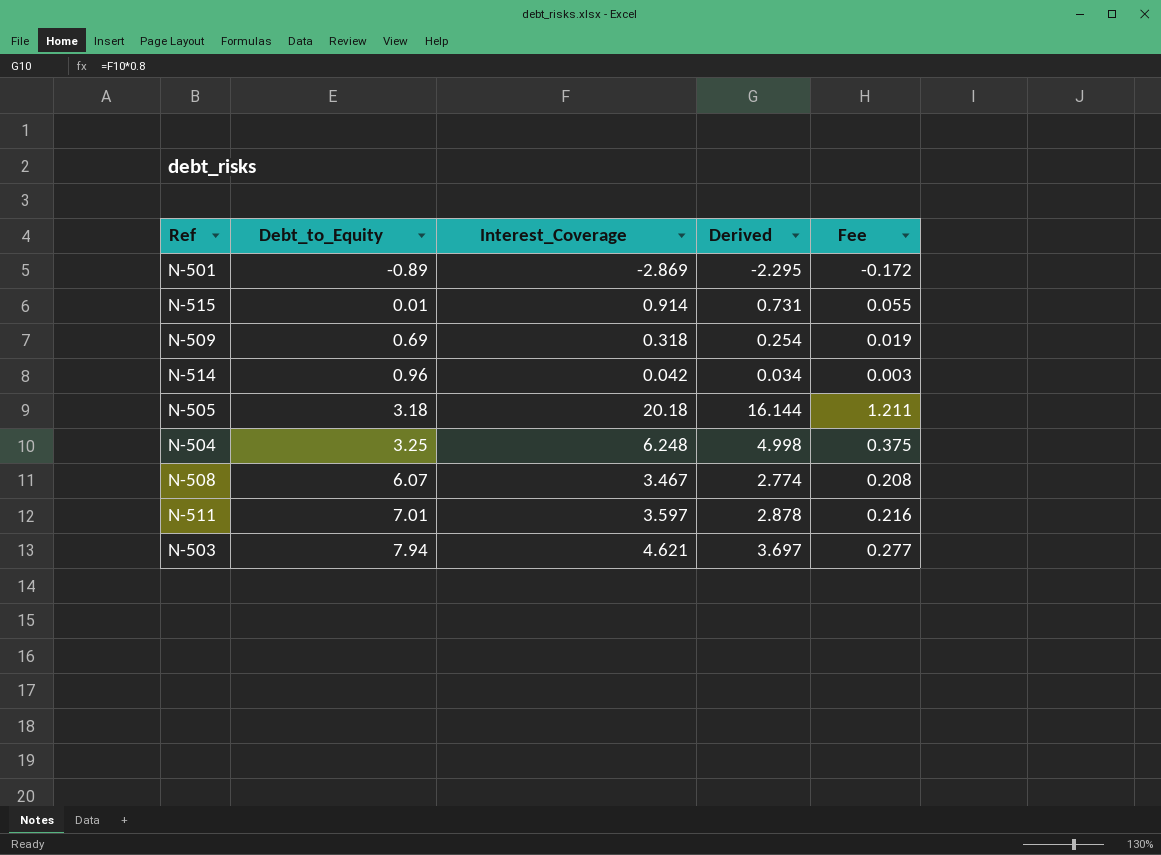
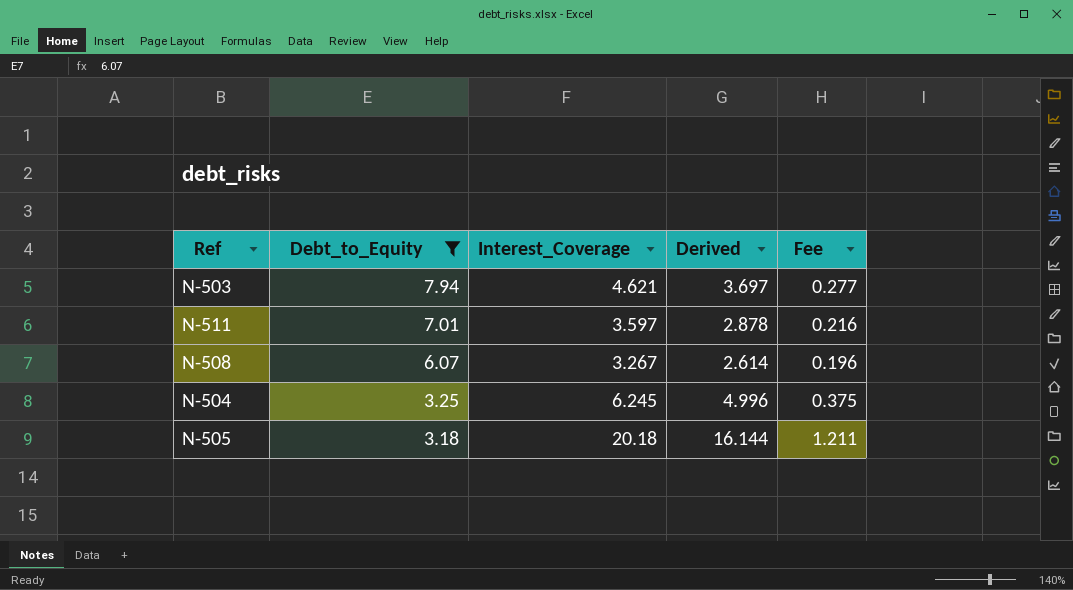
filter: none -> Debt_to_Equity >= 3.18
row order: Debt_to_Equity ascending -> Debt_to_Equity descending
N-508 | Interest_Coverage: 3.467 -> 3.267
N-508 | Derived: 2.774 -> 2.614
N-508 | Fee: 0.208 -> 0.196
N-504 | Interest_Coverage: 6.248 -> 6.245
N-504 | Derived: 4.998 -> 4.996

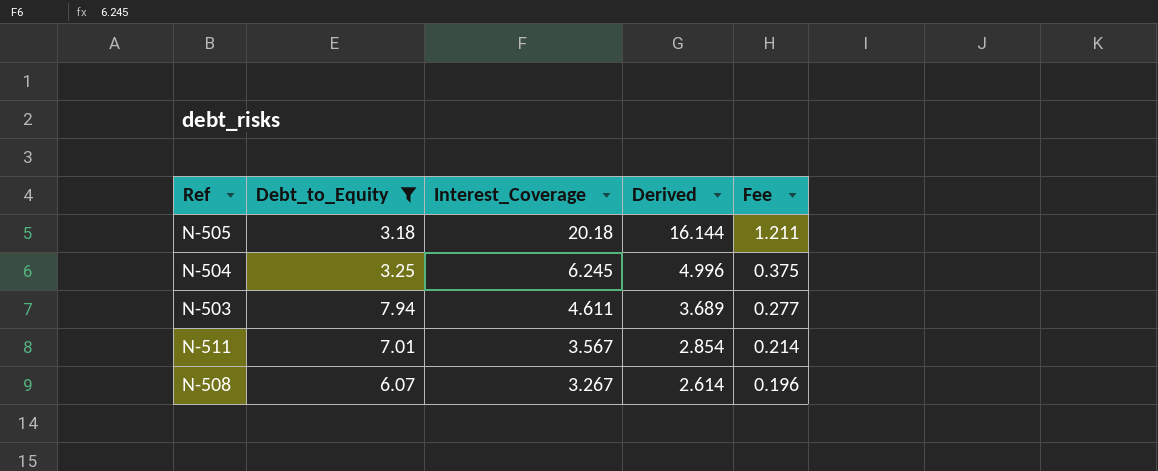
row order: Debt_to_Equity descending -> Interest_Coverage descending
N-503 | Interest_Coverage: 4.621 -> 4.611
N-503 | Derived: 3.697 -> 3.689
N-511 | Interest_Coverage: 3.597 -> 3.567
N-511 | Derived: 2.878 -> 2.854
N-511 | Fee: 0.216 -> 0.214

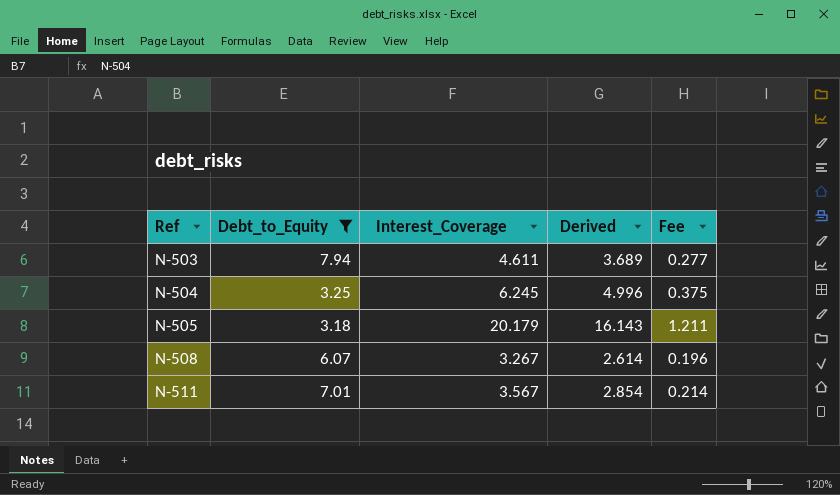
row order: Interest_Coverage descending -> Ref ascending
N-505 | Interest_Coverage: 20.18 -> 20.179
N-505 | Derived: 16.144 -> 16.143

